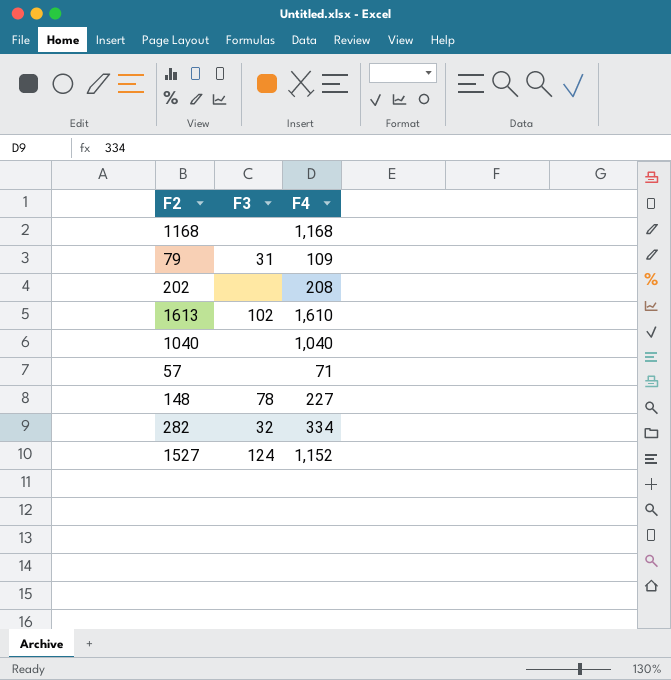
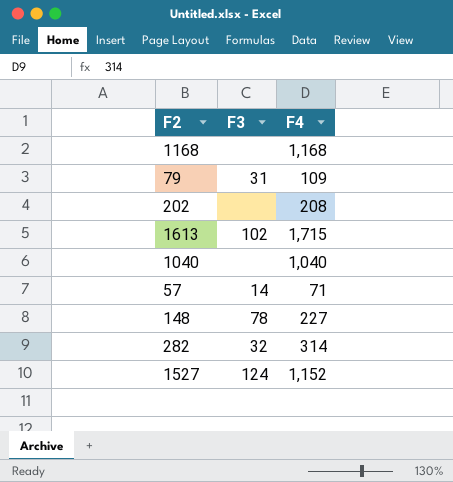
1613 | F4: 1,610 -> 1,715
57 | F3: none -> 14
282 | F4: 334 -> 314

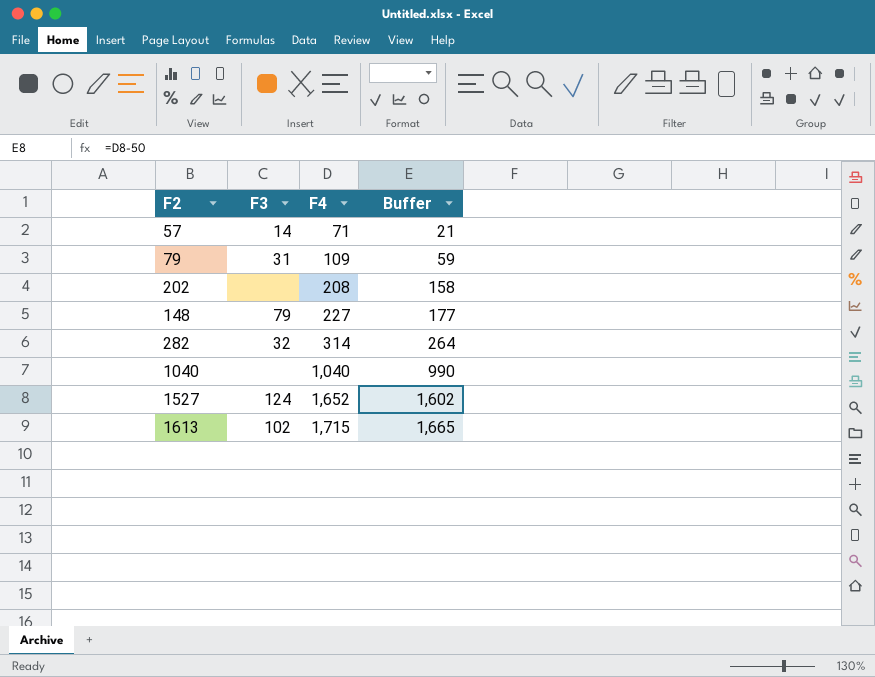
row order: none -> F4 ascending
column Buffer | formula: none -> [F4] - 50
row 1168: none | 1,168 -> none
148 | F3: 78 -> 79
1527 | F4: 1,152 -> 1,652

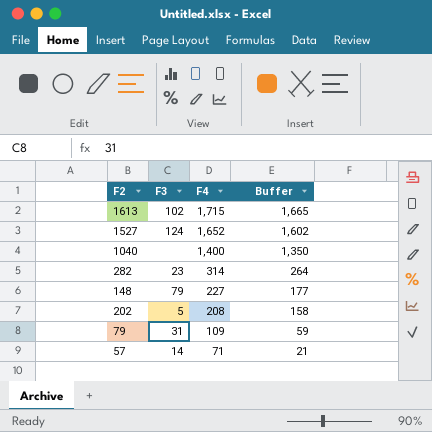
row order: F4 ascending -> F4 descending
1040 | F4: 1,040 -> 1,400
1040 | Buffer: 990 -> 1,350
282 | F3: 32 -> 23
202 | F3: none -> 5

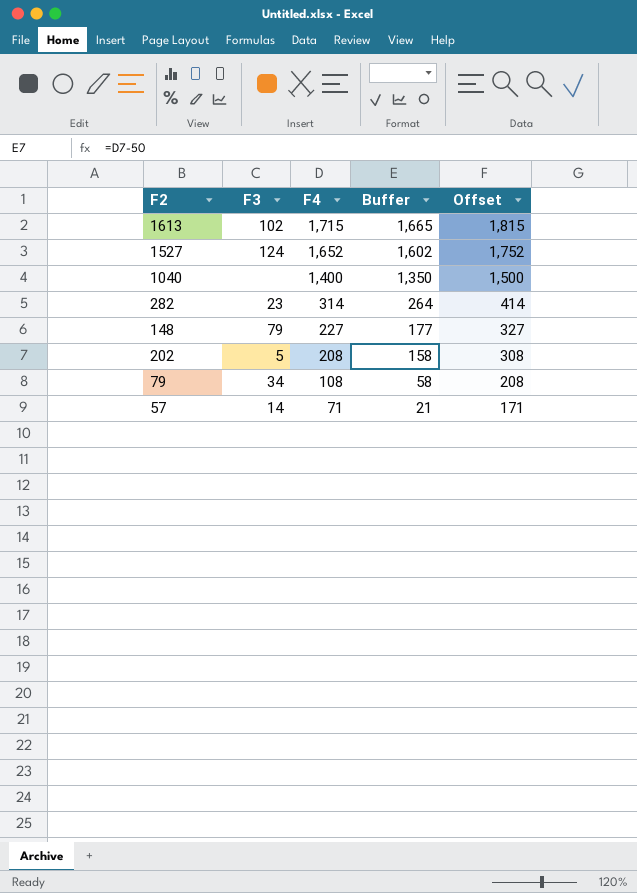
column Offset | formula: none -> [F4] + 100
79 | F3: 31 -> 34
79 | F4: 109 -> 108
79 | Buffer: 59 -> 58

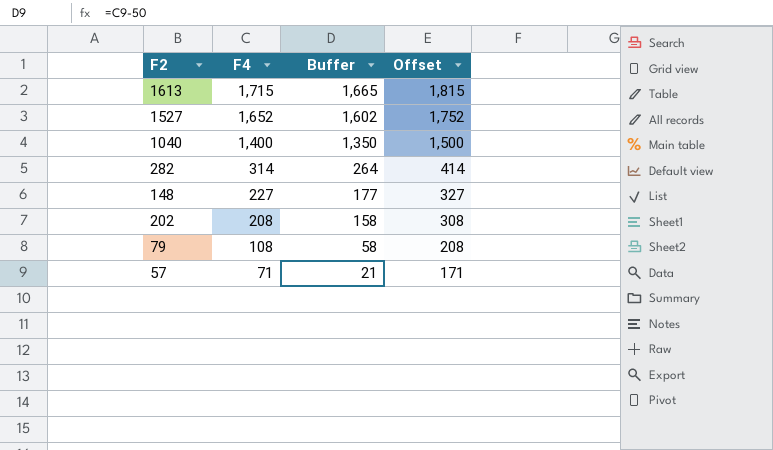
column F3 | position: 2 -> none

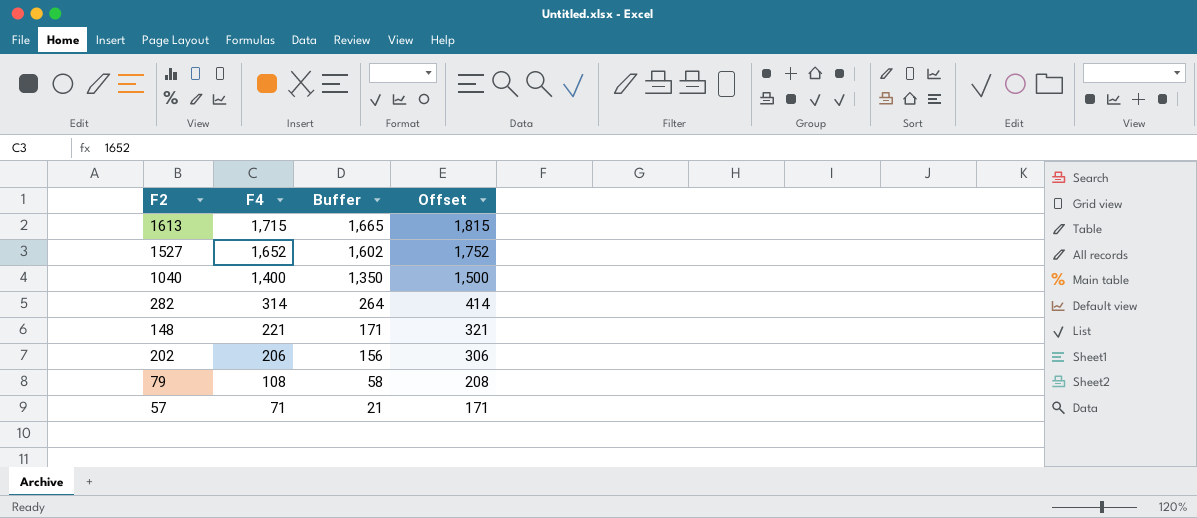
148 | F4: 227 -> 221
148 | Buffer: 177 -> 171
148 | Offset: 327 -> 321
202 | F4: 208 -> 206
202 | Buffer: 158 -> 156
202 | Offset: 308 -> 306

